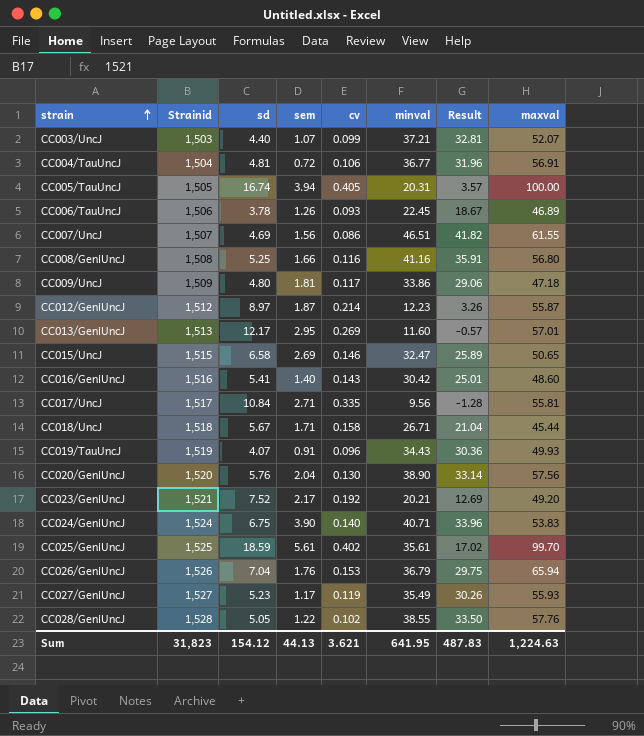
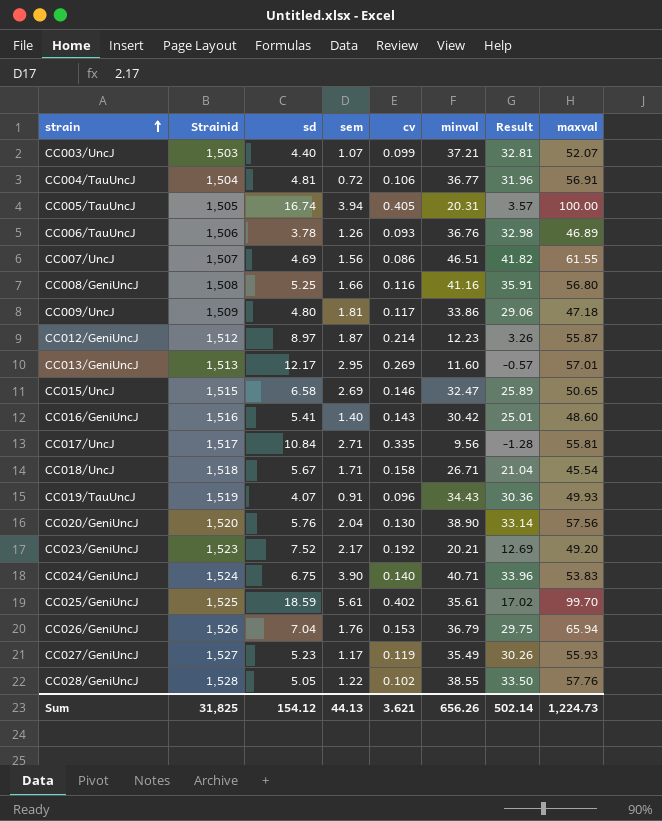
CC006/TauUncJ | minval: 22.45 -> 36.76
CC006/TauUncJ | Result: 18.67 -> 32.98
CC018/UncJ | maxval: 45.44 -> 45.54
CC023/GeniUncJ | Strainid: 1,521 -> 1,523
Sum | Strainid: 31,823 -> 31,825
Sum | minval: 641.95 -> 656.26
Sum | Result: 487.83 -> 502.14
Sum | maxval: 1,224.63 -> 1,224.73

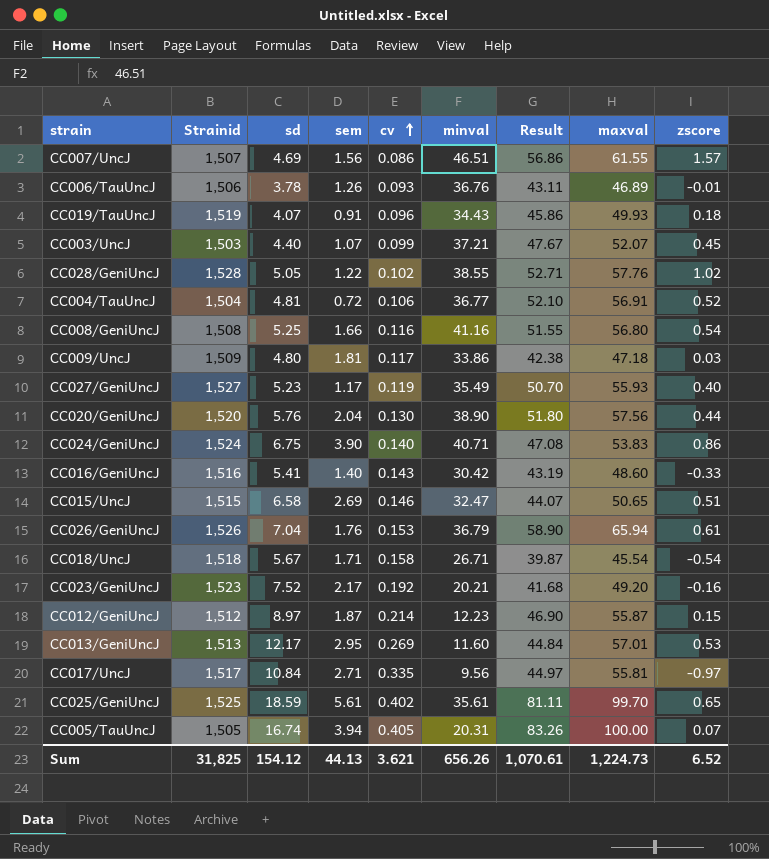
row order: strain ascending -> cv ascending
column Result | formula: [minval] - [sd] -> [maxval] - [sd]
column zscore | position: none -> 9
Sum | Result: 502.14 -> 1,070.61

